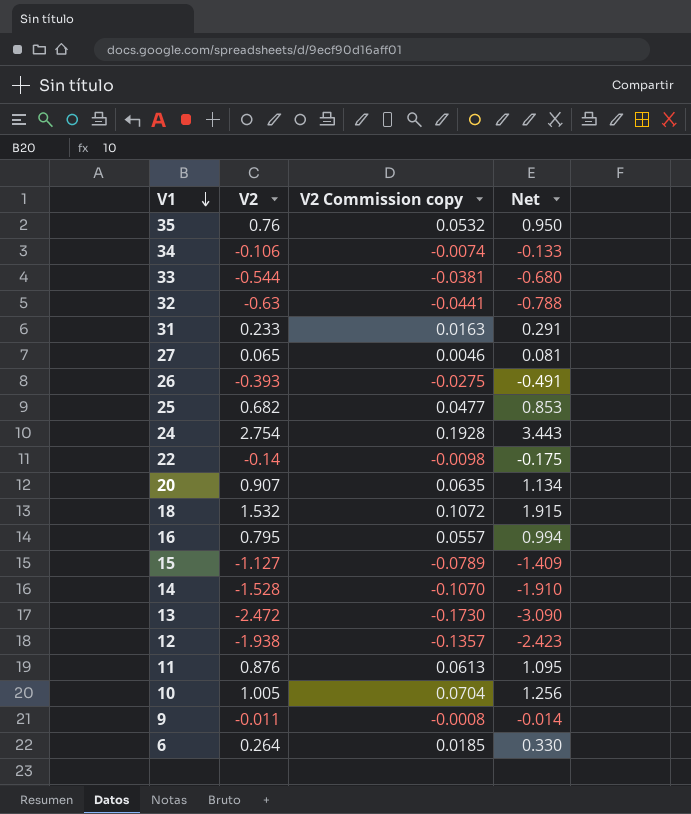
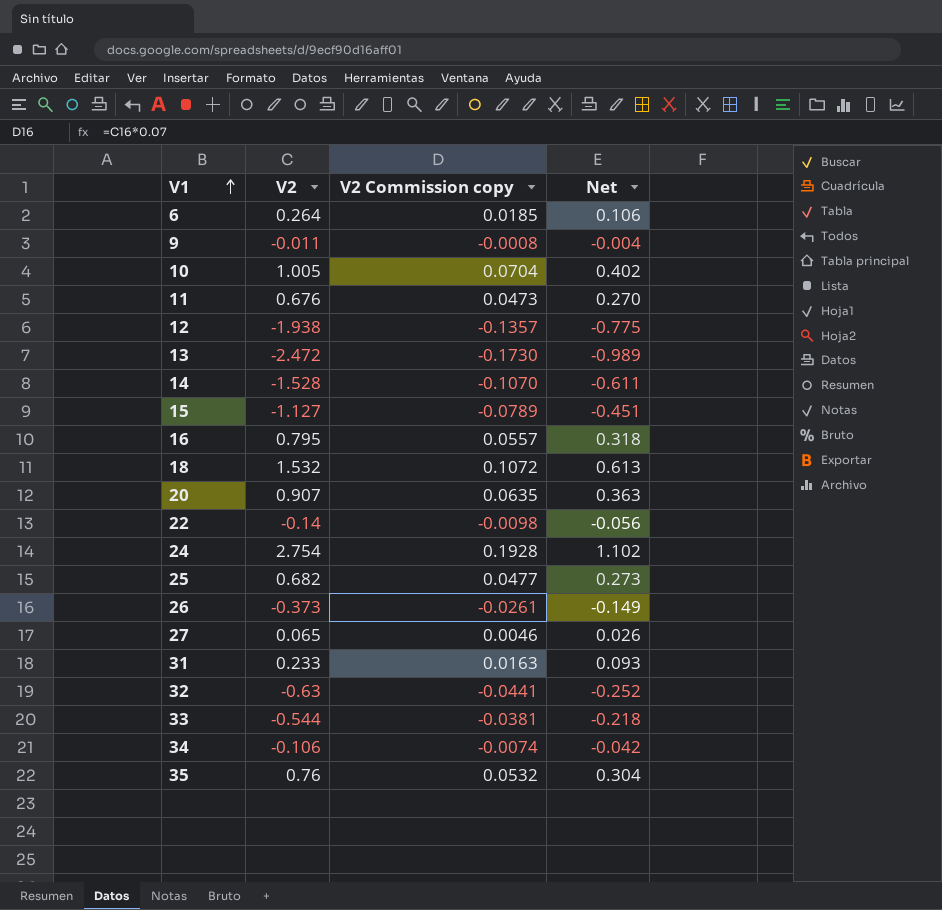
row order: V1 descending -> V1 ascending
column Net | formula: [V2] * 1.25 -> [V2] * 0.4
11 | V2: 0.876 -> 0.676
11 | V2 Commission copy: 0.0613 -> 0.0473
26 | V2: -0.393 -> -0.373
26 | V2 Commission copy: -0.0275 -> -0.0261

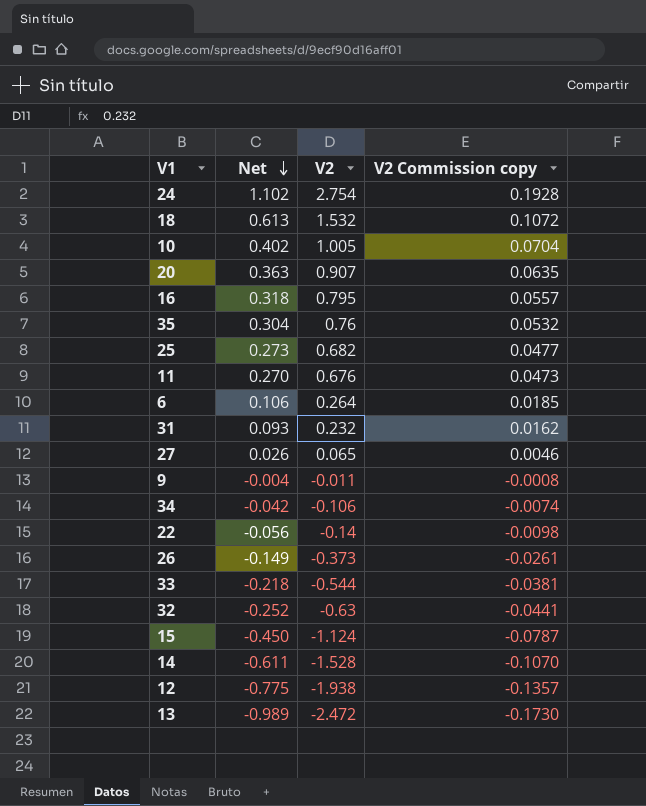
row order: V1 ascending -> Net descending
column Net | position: 4 -> 2
31 | V2: 0.233 -> 0.232
31 | V2 Commission copy: 0.0163 -> 0.0162
15 | Net: -0.451 -> -0.450
15 | V2: -1.127 -> -1.124
15 | V2 Commission copy: -0.0789 -> -0.0787

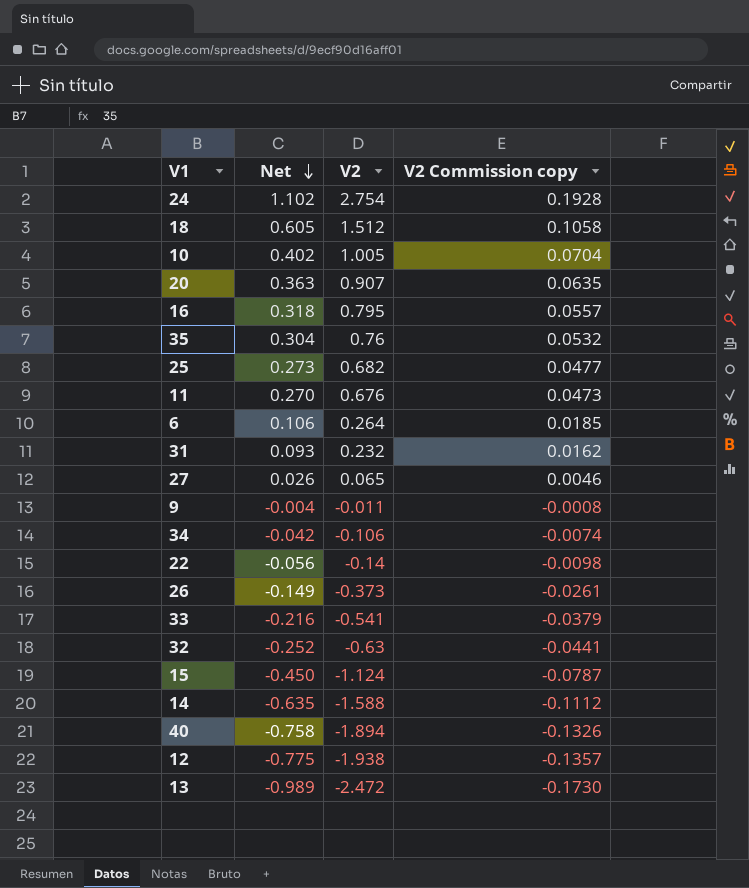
18 | Net: 0.613 -> 0.605
18 | V2: 1.532 -> 1.512
18 | V2 Commission copy: 0.1072 -> 0.1058
33 | Net: -0.218 -> -0.216
33 | V2: -0.544 -> -0.541
33 | V2 Commission copy: -0.0381 -> -0.0379
14 | Net: -0.611 -> -0.635
14 | V2: -1.528 -> -1.588
14 | V2 Commission copy: -0.1070 -> -0.1112
row 40: none -> -0.758 | -1.894 | -0.1326

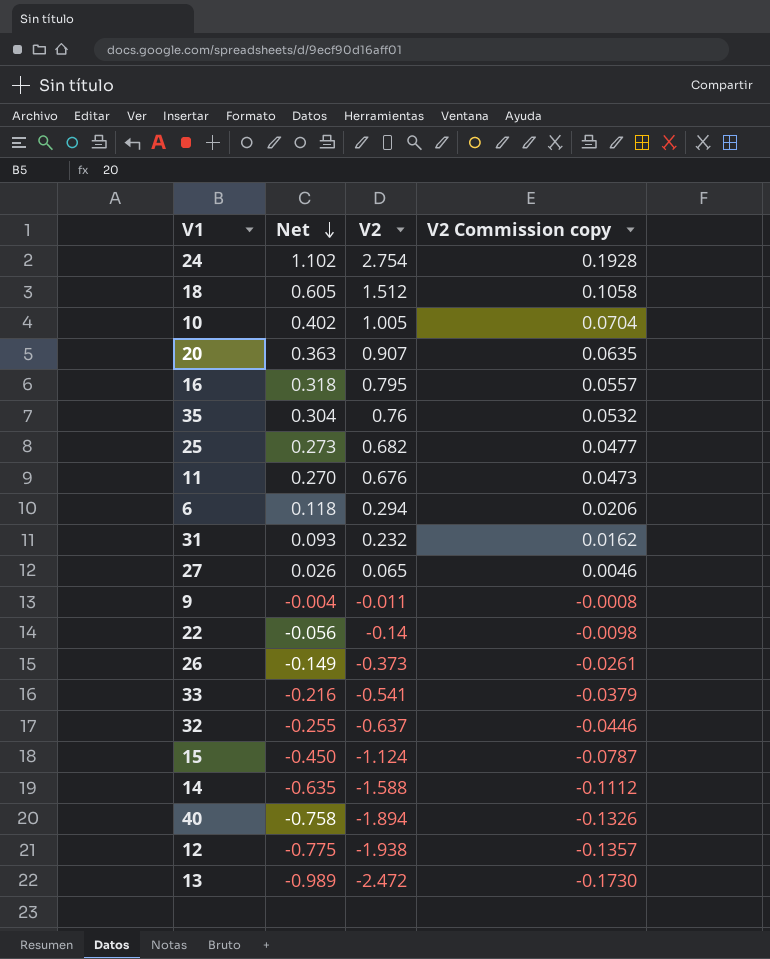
row 34: -0.042 | -0.106 | -0.0074 -> none
6 | Net: 0.106 -> 0.118
6 | V2: 0.264 -> 0.294
6 | V2 Commission copy: 0.0185 -> 0.0206
32 | Net: -0.252 -> -0.255
32 | V2: -0.63 -> -0.637
32 | V2 Commission copy: -0.0441 -> -0.0446

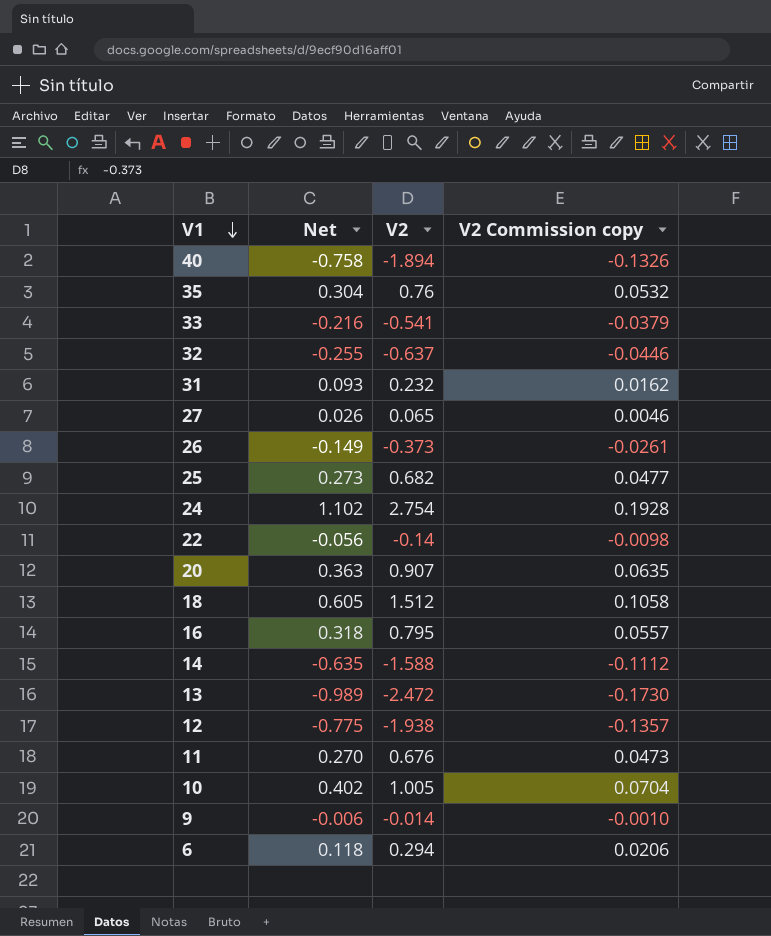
row order: Net descending -> V1 descending
row 15: -0.450 | -1.124 | -0.0787 -> none
9 | Net: -0.004 -> -0.006
9 | V2: -0.011 -> -0.014
9 | V2 Commission copy: -0.0008 -> -0.0010

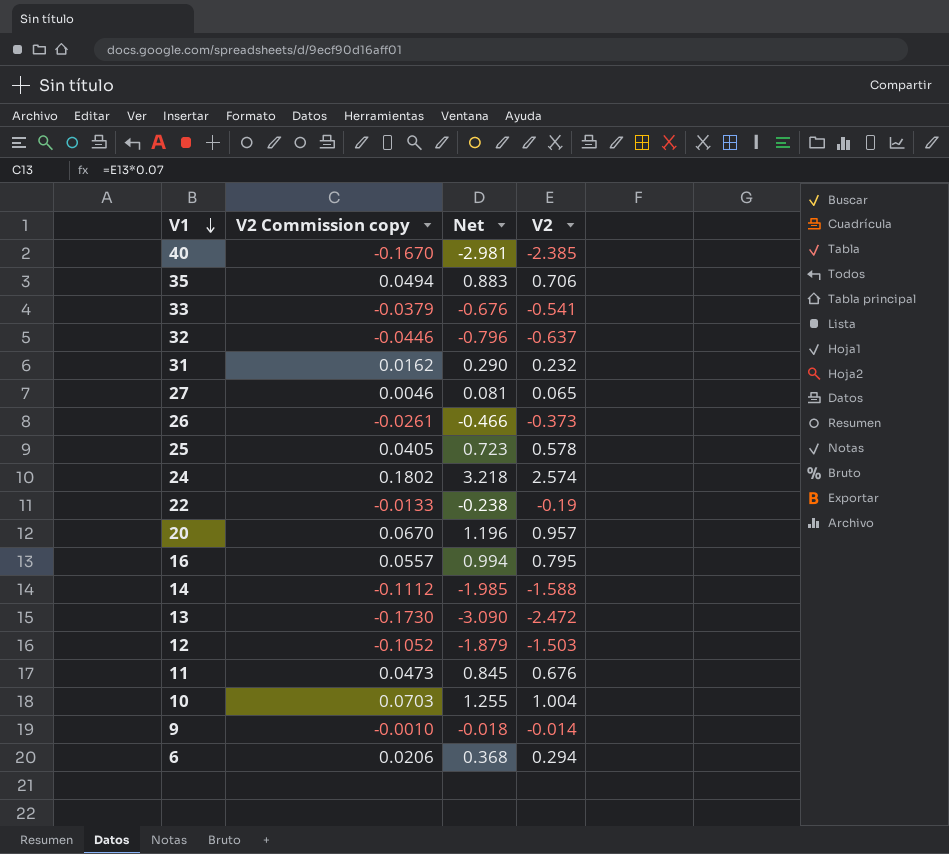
column V2 Commission copy | position: 4 -> 2
column Net | formula: [V2] * 0.4 -> [V2] * 1.25
row 18: 0.605 | 1.512 | 0.1058 -> none
40 | V2 Commission copy: -0.1326 -> -0.1670
40 | V2: -1.894 -> -2.385
35 | V2 Commission copy: 0.0532 -> 0.0494
35 | V2: 0.76 -> 0.706
25 | V2 Commission copy: 0.0477 -> 0.0405
25 | V2: 0.682 -> 0.578
24 | V2 Commission copy: 0.1928 -> 0.1802
24 | V2: 2.754 -> 2.574
22 | V2 Commission copy: -0.0098 -> -0.0133
22 | V2: -0.14 -> -0.19
20 | V2 Commission copy: 0.0635 -> 0.0670
20 | V2: 0.907 -> 0.957
12 | V2 Commission copy: -0.1357 -> -0.1052
12 | V2: -1.938 -> -1.503
10 | V2 Commission copy: 0.0704 -> 0.0703
10 | V2: 1.005 -> 1.004

